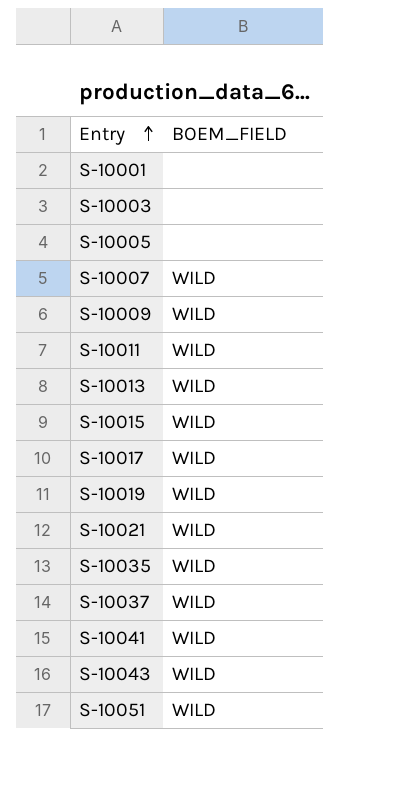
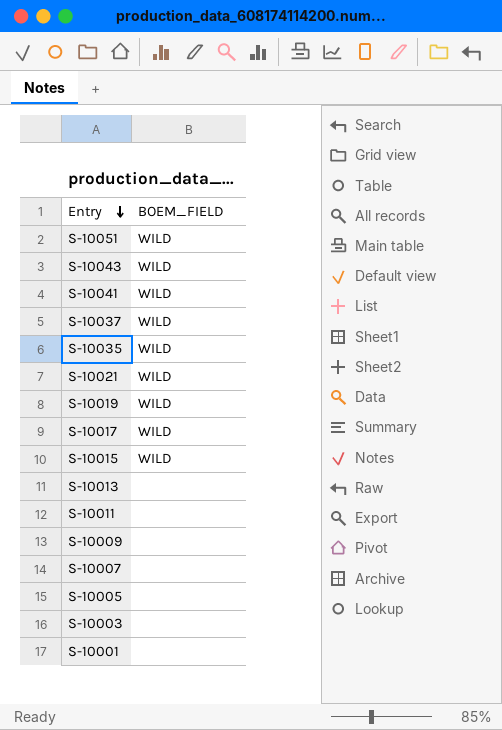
row order: Entry ascending -> Entry descending
S-10013 | BOEM_FIELD: WILD -> none
S-10011 | BOEM_FIELD: WILD -> none
S-10009 | BOEM_FIELD: WILD -> none
S-10007 | BOEM_FIELD: WILD -> none

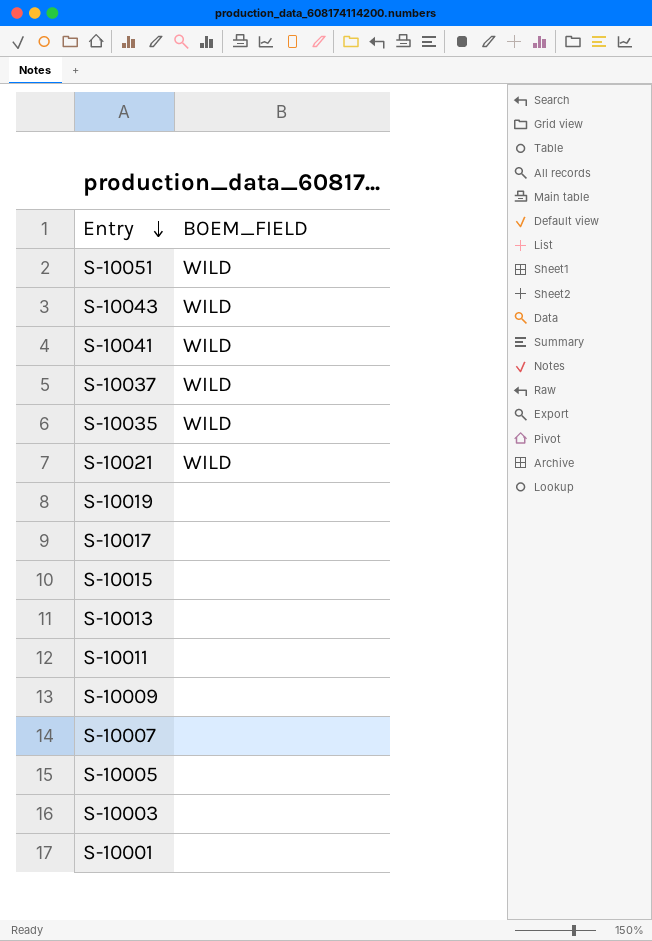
S-10019 | BOEM_FIELD: WILD -> none
S-10017 | BOEM_FIELD: WILD -> none
S-10015 | BOEM_FIELD: WILD -> none

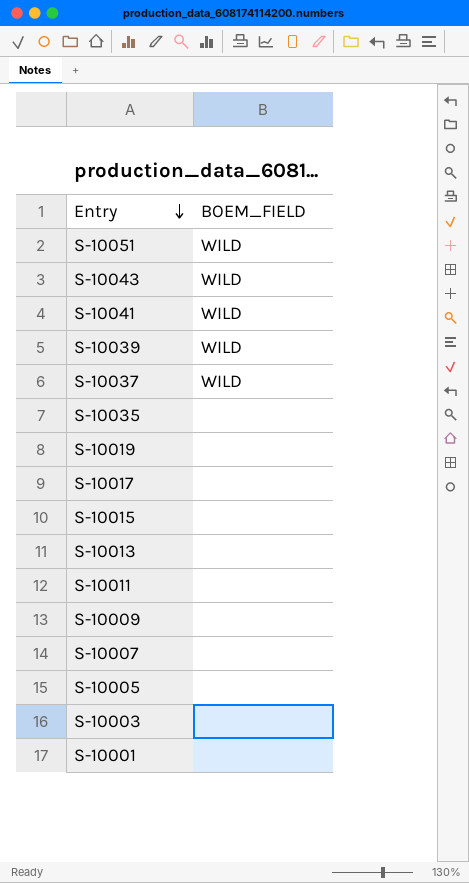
row S-10021: WILD -> none
row S-10039: none -> WILD
S-10035 | BOEM_FIELD: WILD -> none

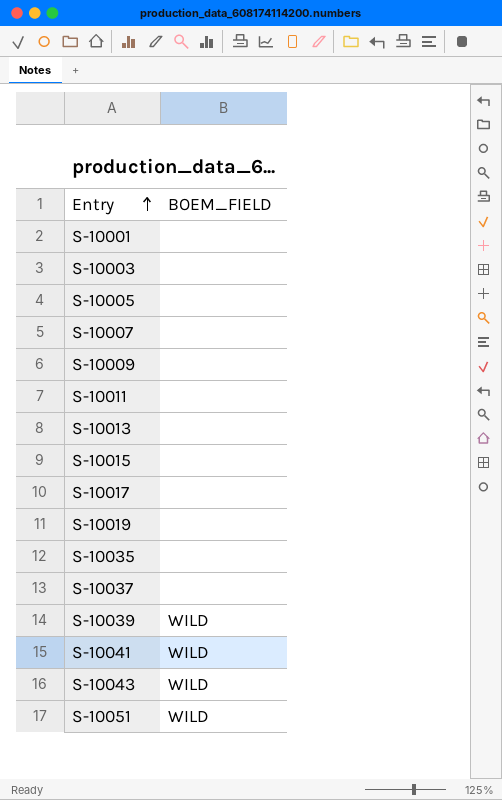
row order: Entry descending -> Entry ascending
S-10037 | BOEM_FIELD: WILD -> none

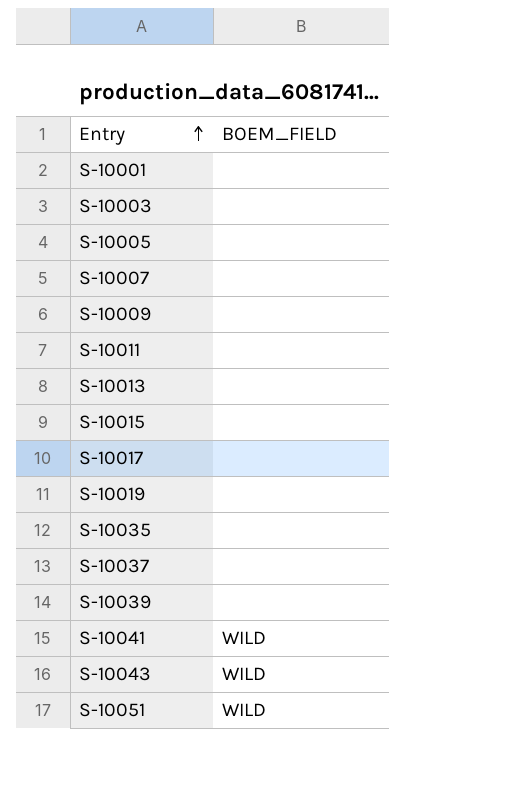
S-10039 | BOEM_FIELD: WILD -> none

